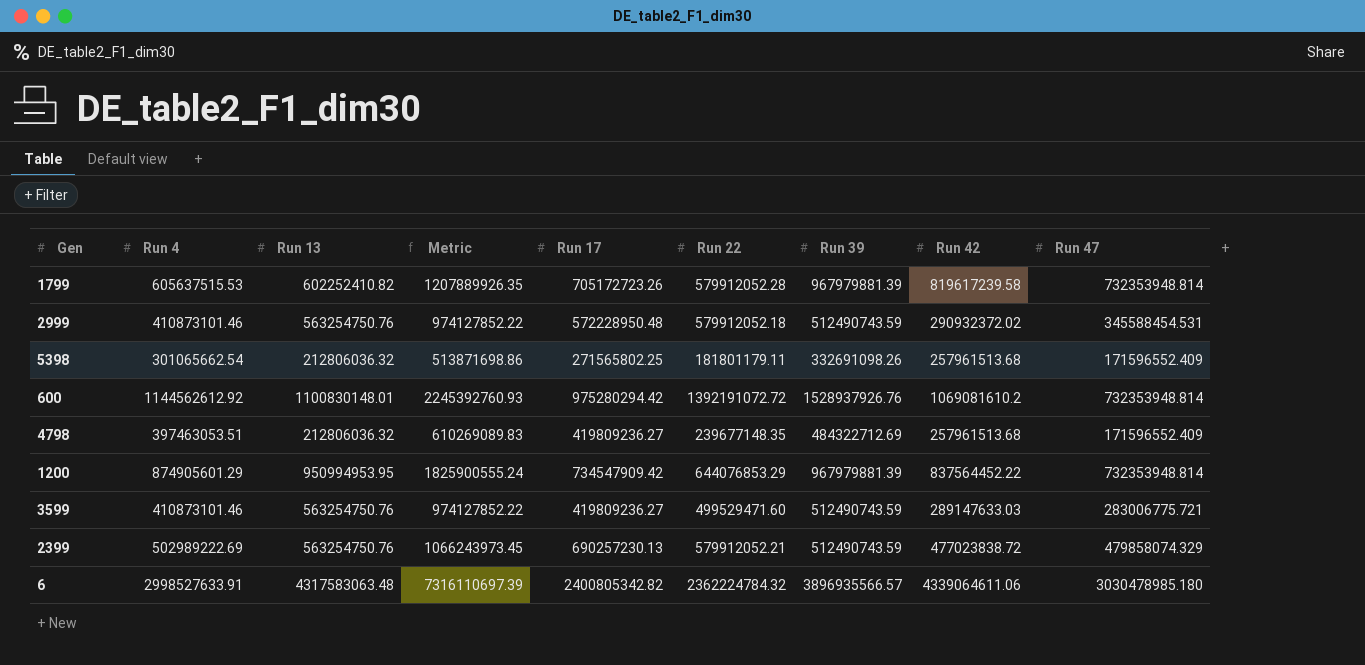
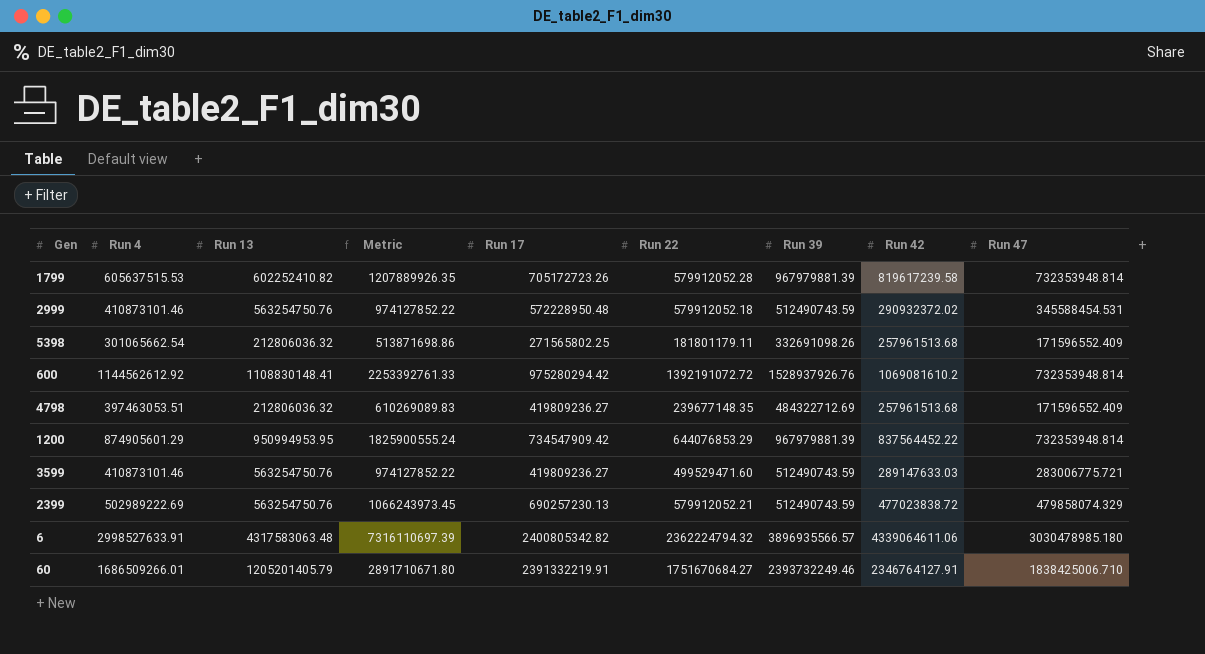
600 | Run 13: 1100830148.01 -> 1108830148.41
600 | Metric: 2245392760.93 -> 2253392761.33
6 | Run 22: 2362224784.32 -> 2362224794.32
row 60: none -> 1686509266.01 | 1205201405.79 | 2891710671.80 | 2391332219.91 | 1751670684.27 | 2393732249.46 | 2346764127.91 | 1838425006.710

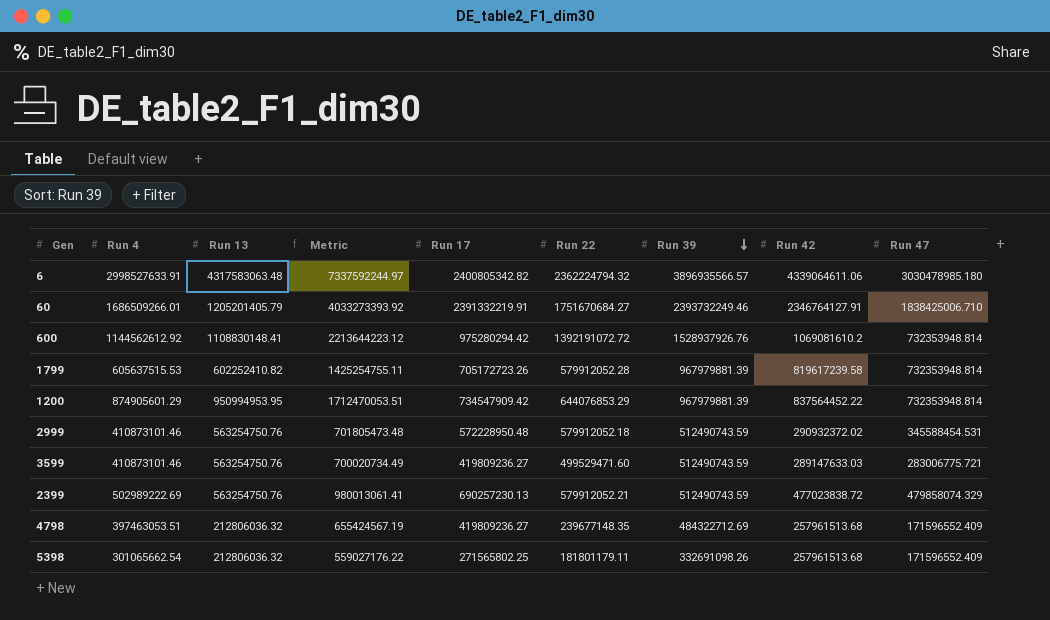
row order: none -> Run 39 descending
column Metric | formula: [Run 4] + [Run 13] -> [Run 4] + [Run 42]

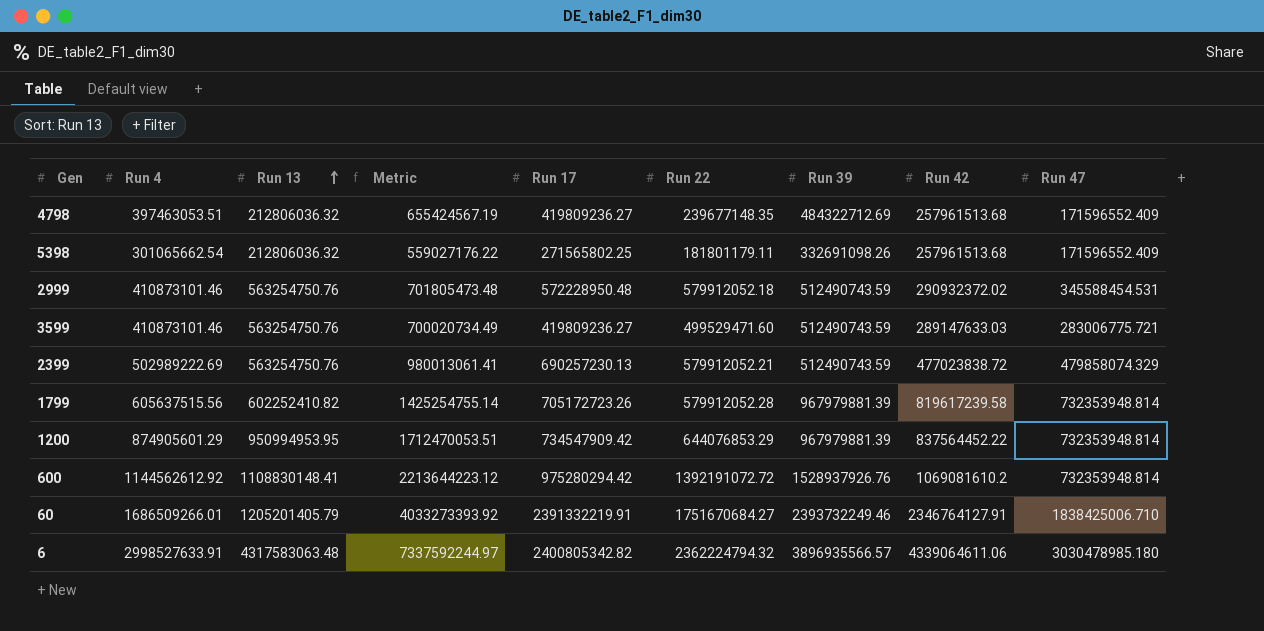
row order: Run 39 descending -> Run 13 ascending
1799 | Run 4: 605637515.53 -> 605637515.56
1799 | Metric: 1425254755.11 -> 1425254755.14

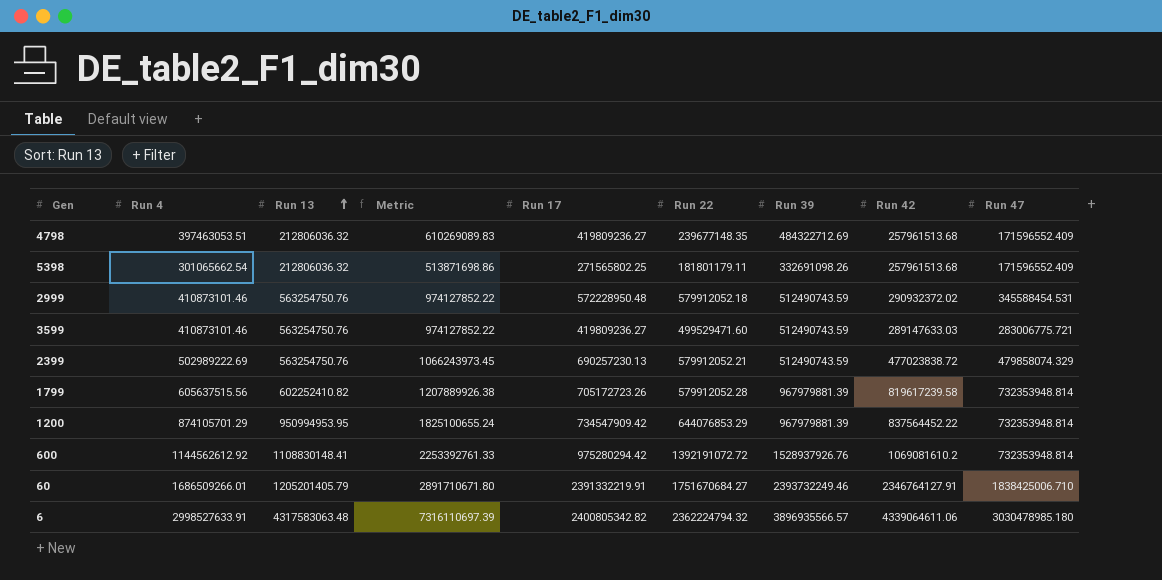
column Metric | formula: [Run 4] + [Run 42] -> [Run 4] + [Run 13]
1200 | Run 4: 874905601.29 -> 874105701.29

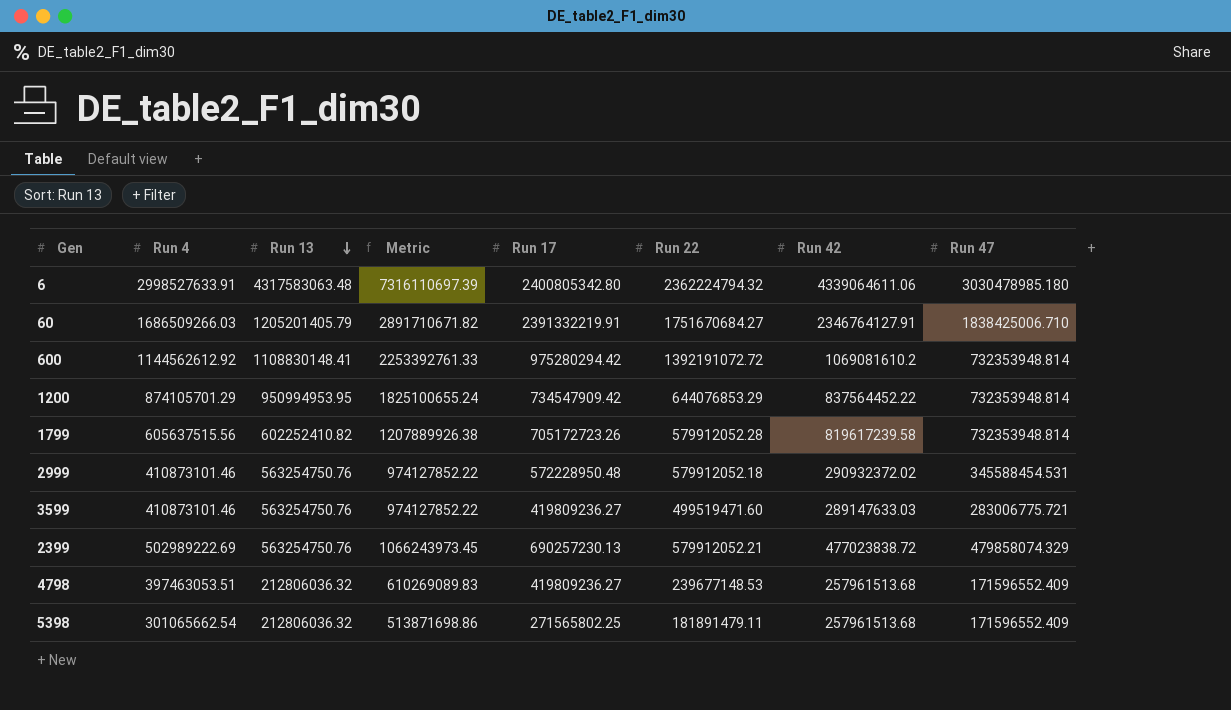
row order: Run 13 ascending -> Run 13 descending
column Run 39 | position: 7 -> none
6 | Run 17: 2400805342.82 -> 2400805342.80
60 | Run 4: 1686509266.01 -> 1686509266.03
60 | Metric: 2891710671.80 -> 2891710671.82
3599 | Run 22: 499529471.60 -> 499519471.60
4798 | Run 22: 239677148.35 -> 239677148.53
5398 | Run 22: 181801179.11 -> 181891479.11

